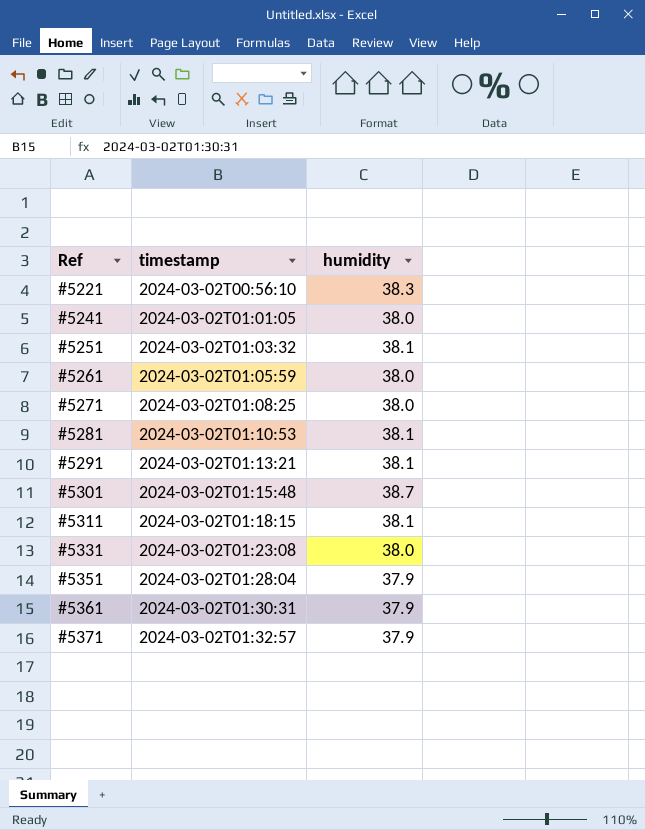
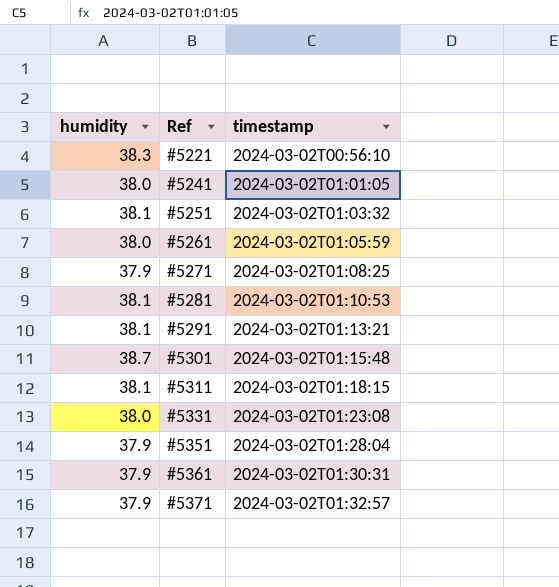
column humidity | position: 3 -> 1
#5271 | humidity: 38.0 -> 37.9

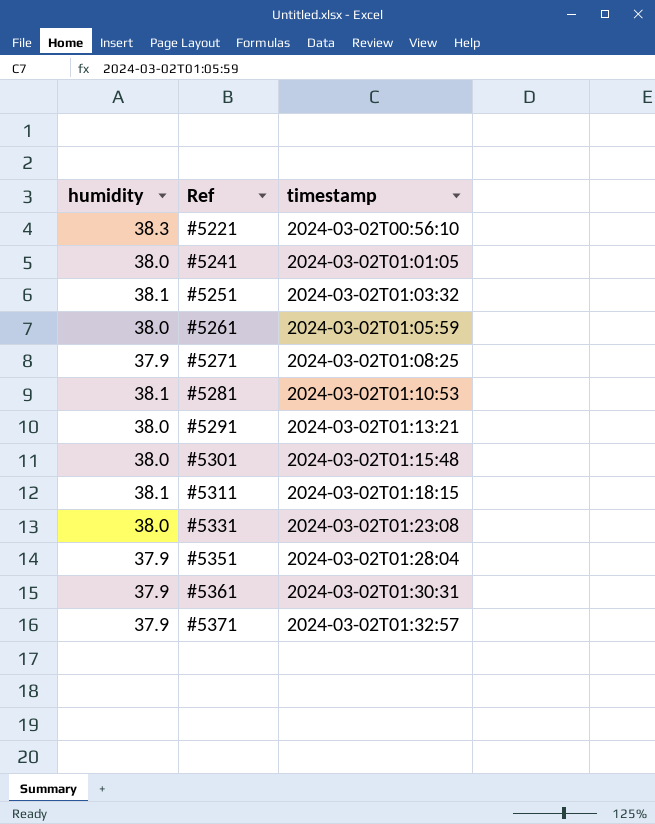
#5291 | humidity: 38.1 -> 38.0
#5301 | humidity: 38.7 -> 38.0

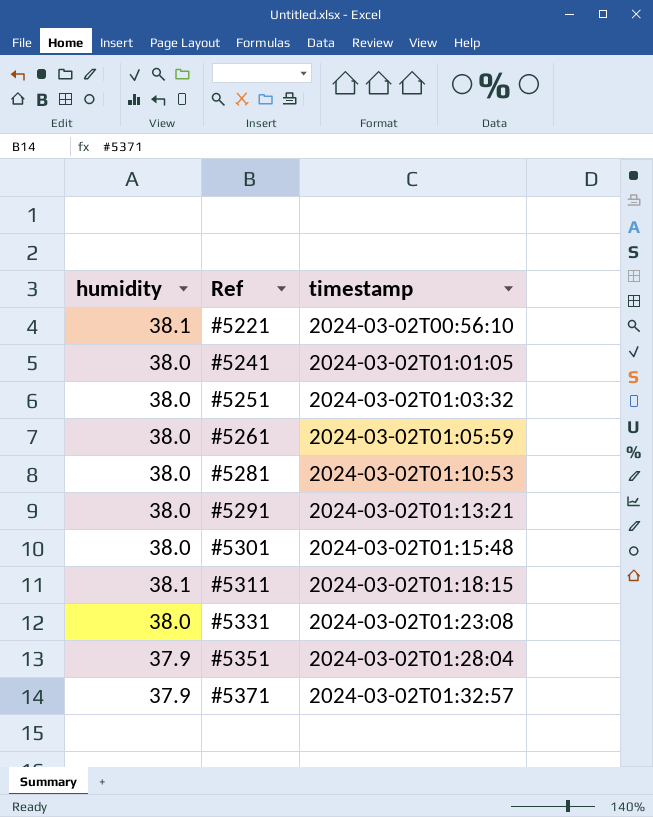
row #5271: 37.9 | 2024-03-02T01:08:25 -> none
row #5361: 37.9 | 2024-03-02T01:30:31 -> none
#5221 | humidity: 38.3 -> 38.1
#5251 | humidity: 38.1 -> 38.0
#5281 | humidity: 38.1 -> 38.0

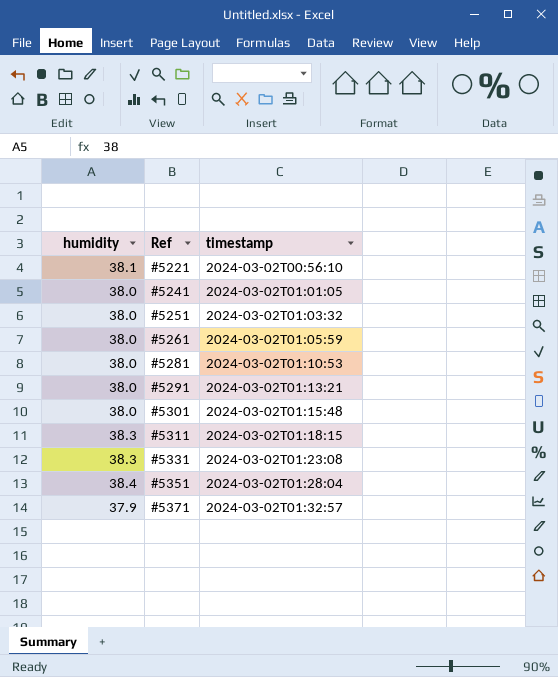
#5311 | humidity: 38.1 -> 38.3
#5331 | humidity: 38.0 -> 38.3
#5351 | humidity: 37.9 -> 38.4

